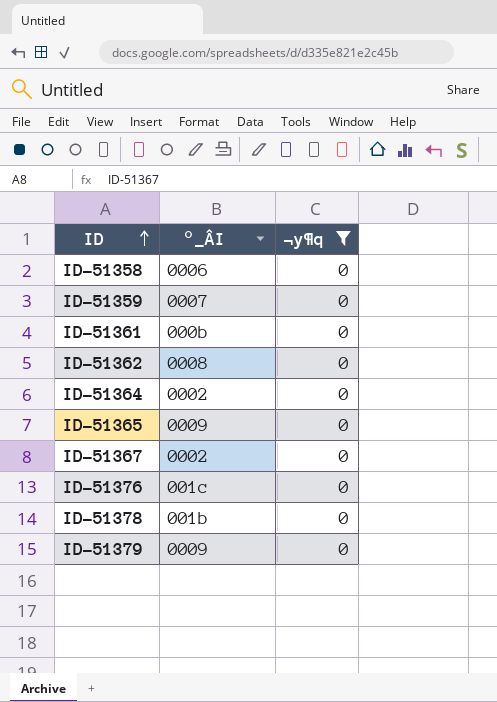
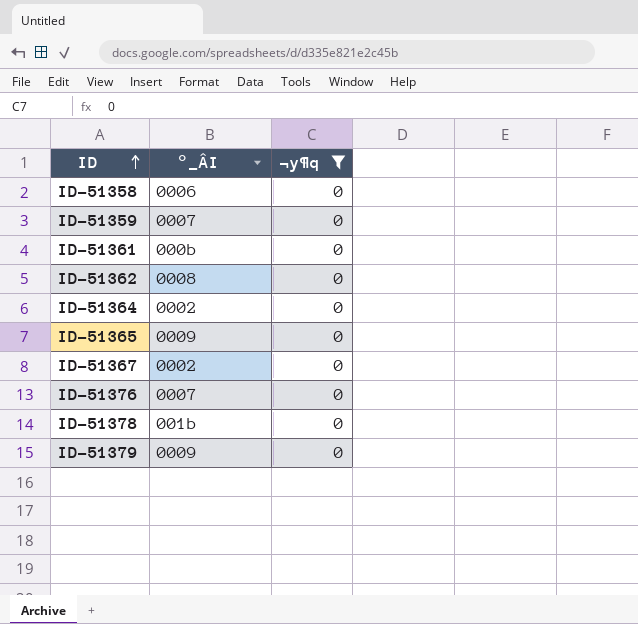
ID-51376 | °_ÂI: 001c -> 0007

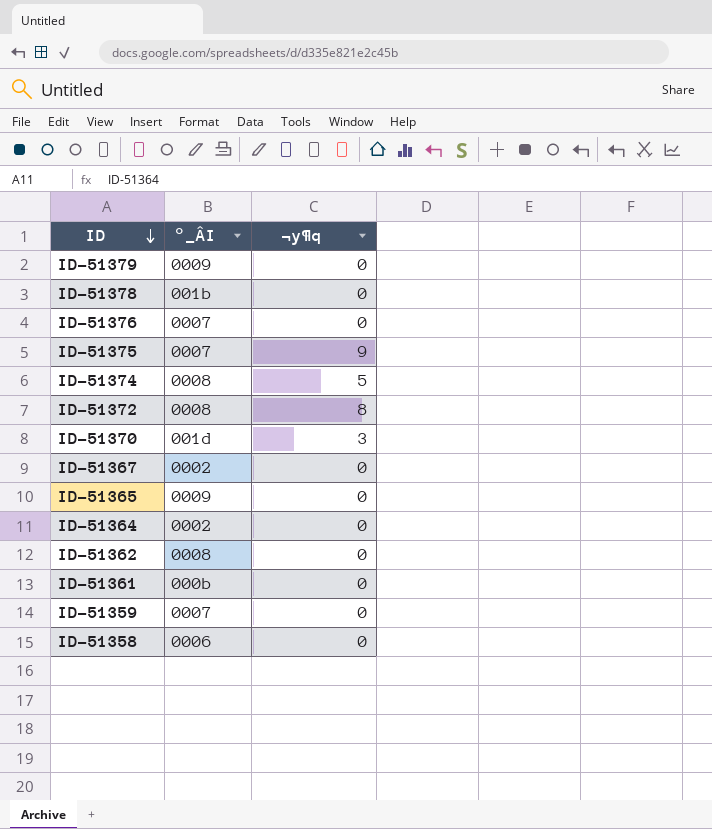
filter: ¬y¶q = 0 -> none
row order: ID ascending -> ID descending

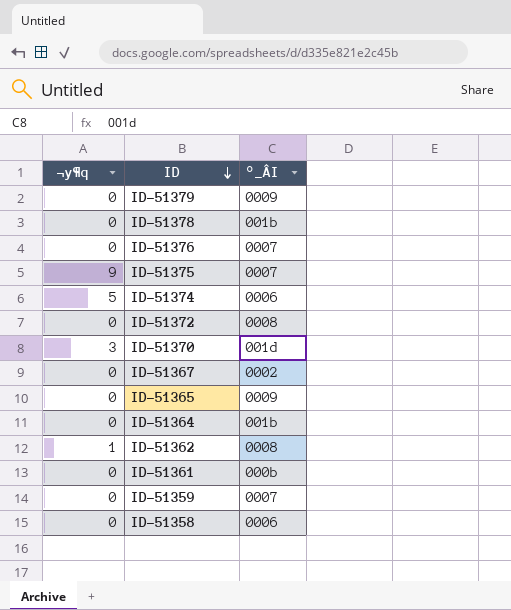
column ¬y¶q | position: 3 -> 1
ID-51374 | °_ÂI: 0008 -> 0006
ID-51372 | ¬y¶q: 8 -> 0
ID-51364 | °_ÂI: 0002 -> 001b
ID-51362 | ¬y¶q: 0 -> 1

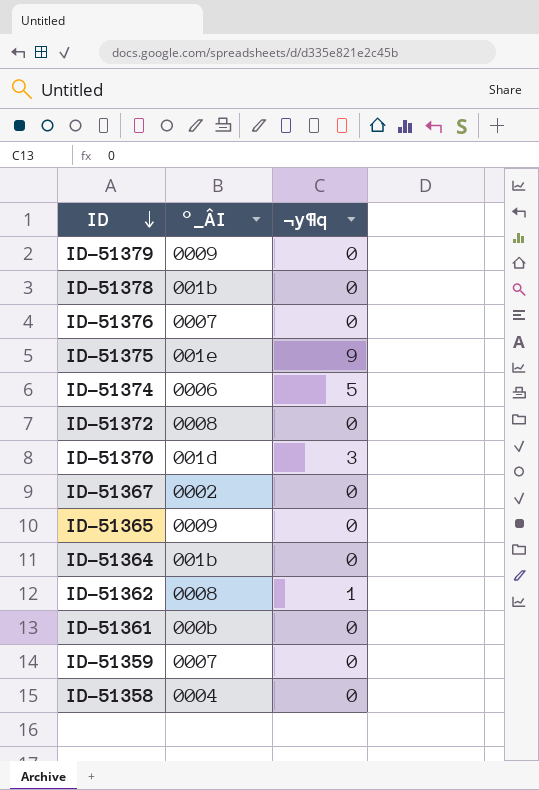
column ¬y¶q | position: 1 -> 3
ID-51375 | °_ÂI: 0007 -> 001e
ID-51358 | °_ÂI: 0006 -> 0004

